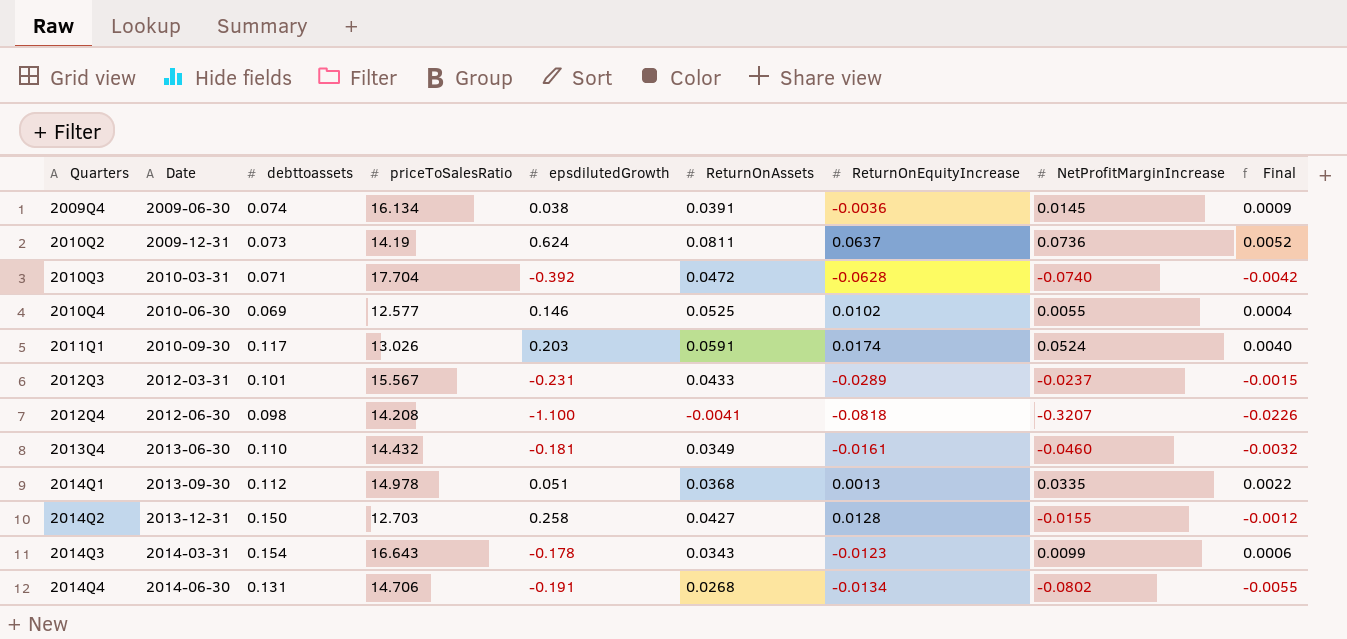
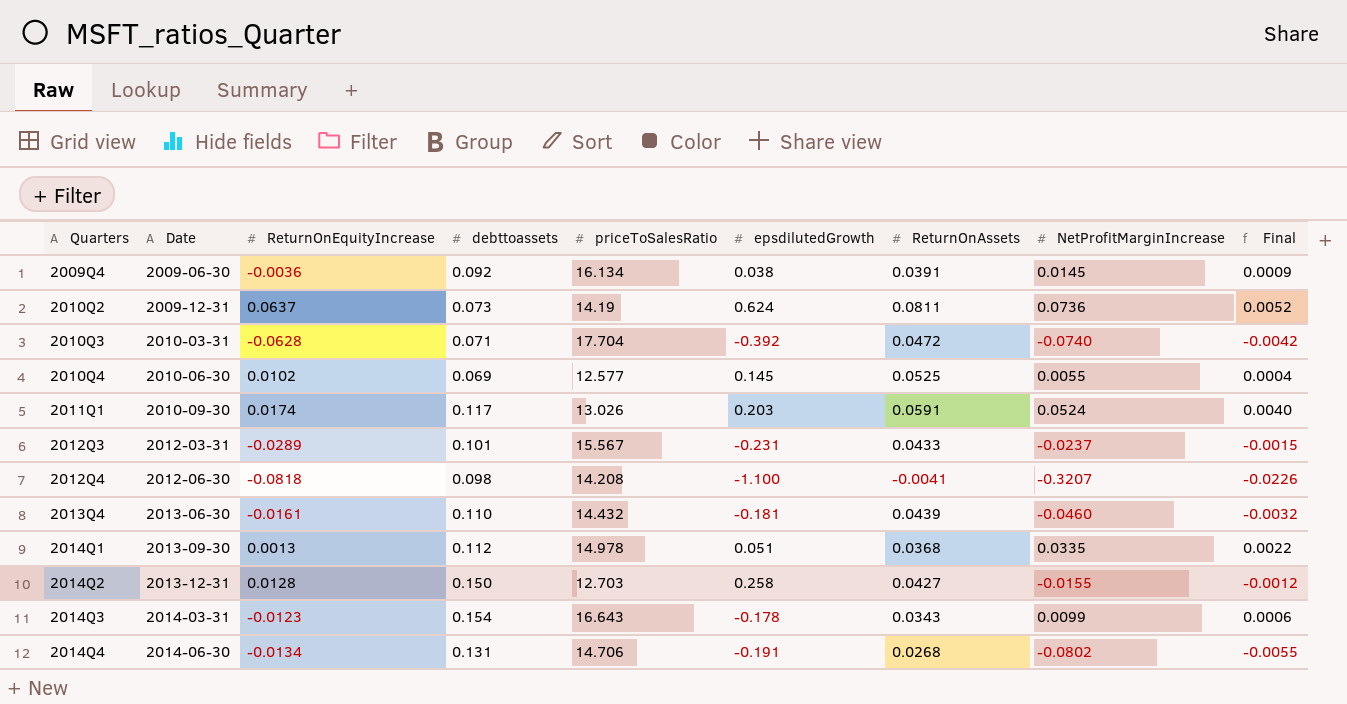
column ReturnOnEquityIncrease | position: 7 -> 3
2009Q4 | debttoassets: 0.074 -> 0.092
2010Q4 | epsdilutedGrowth: 0.146 -> 0.145
2013Q4 | ReturnOnAssets: 0.0349 -> 0.0439

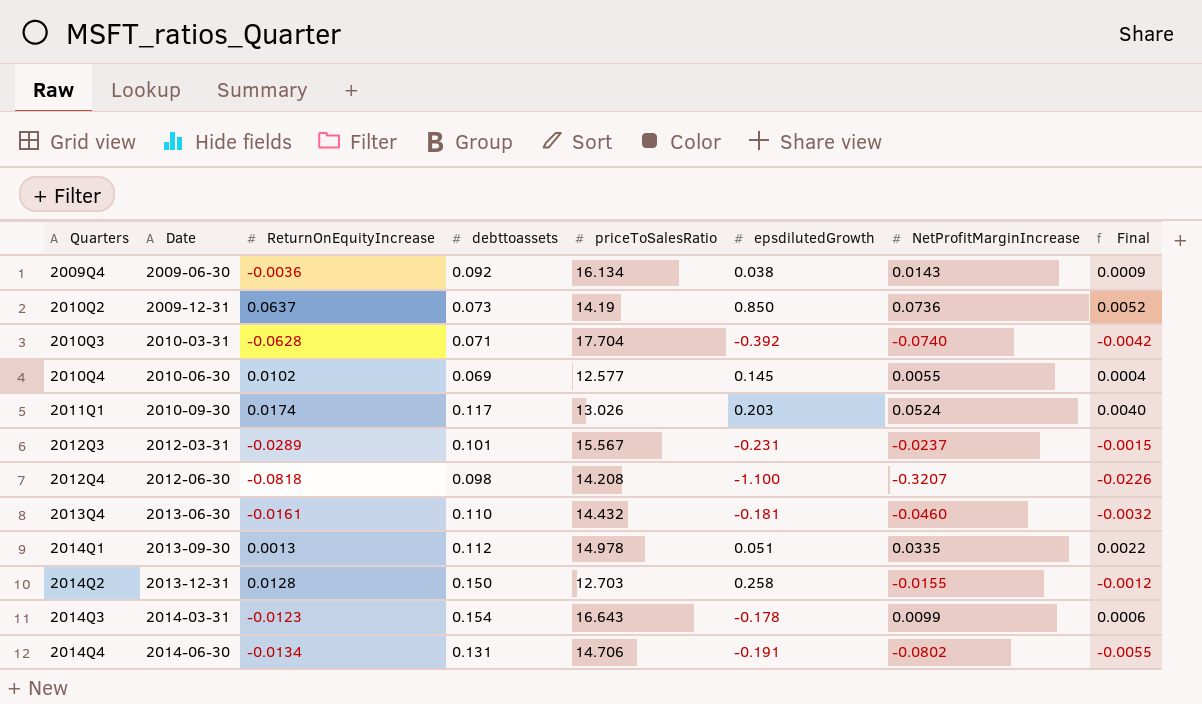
column ReturnOnAssets | position: 7 -> none
2009Q4 | NetProfitMarginIncrease: 0.0145 -> 0.0143
2010Q2 | epsdilutedGrowth: 0.624 -> 0.850

